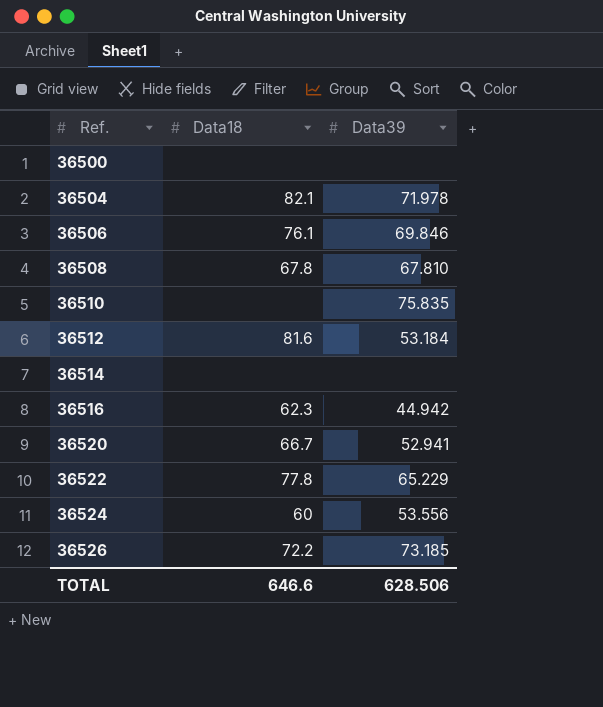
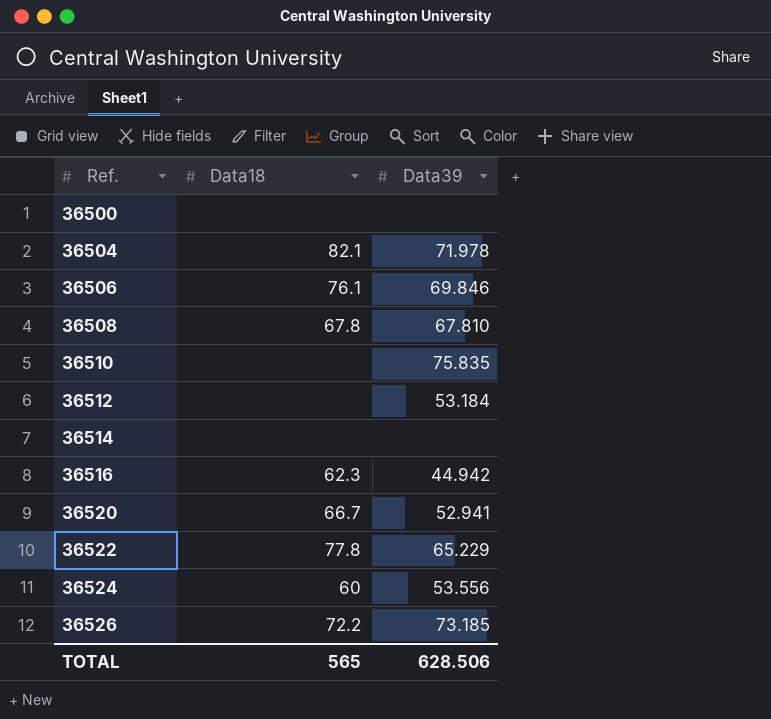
36512 | Data18: 81.6 -> none
TOTAL | Data18: 646.6 -> 565

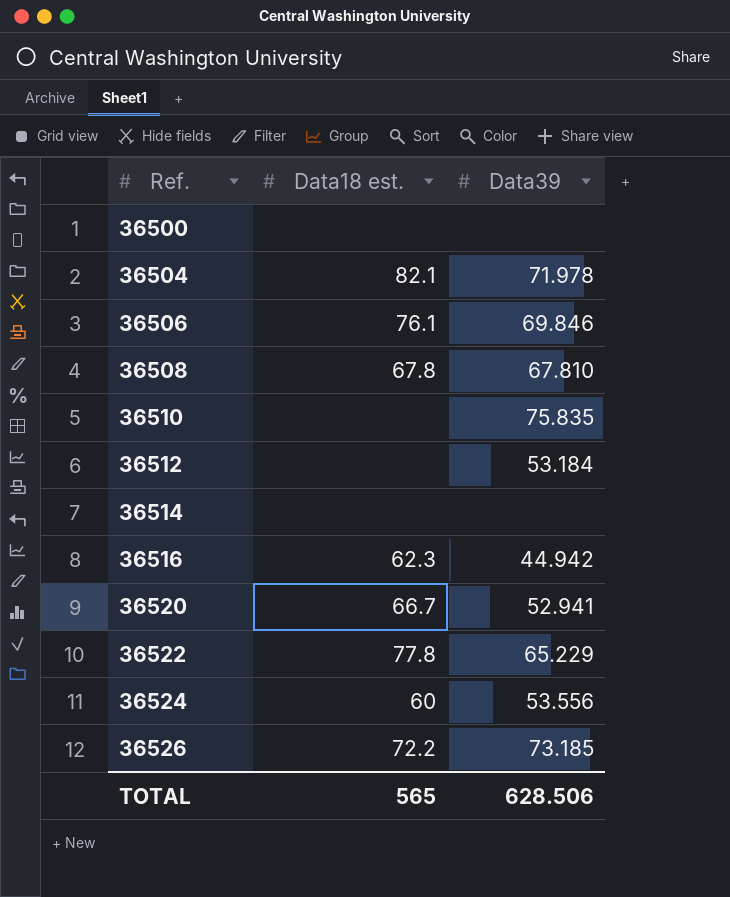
column name: Data18 -> Data18 est.

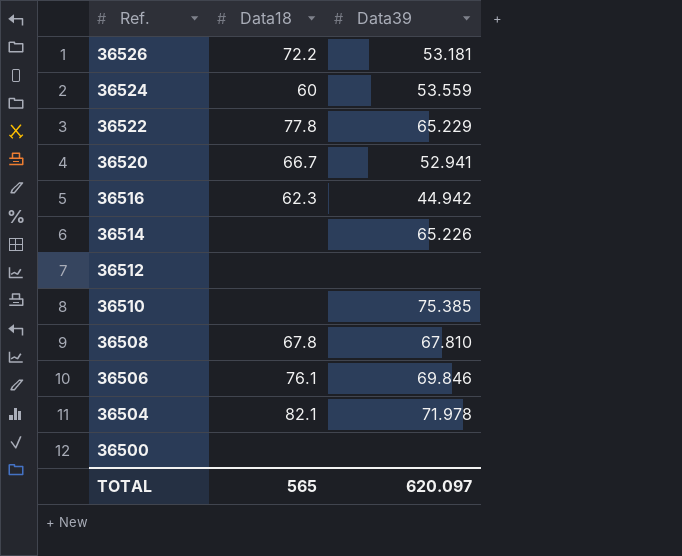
row order: Ref. ascending -> Ref. descending
column name: Data18 est. -> Data18
36526 | Data39: 73.185 -> 53.181
36524 | Data39: 53.556 -> 53.559
36514 | Data39: none -> 65.226
36512 | Data39: 53.184 -> none
36510 | Data39: 75.835 -> 75.385
TOTAL | Data39: 628.506 -> 620.097

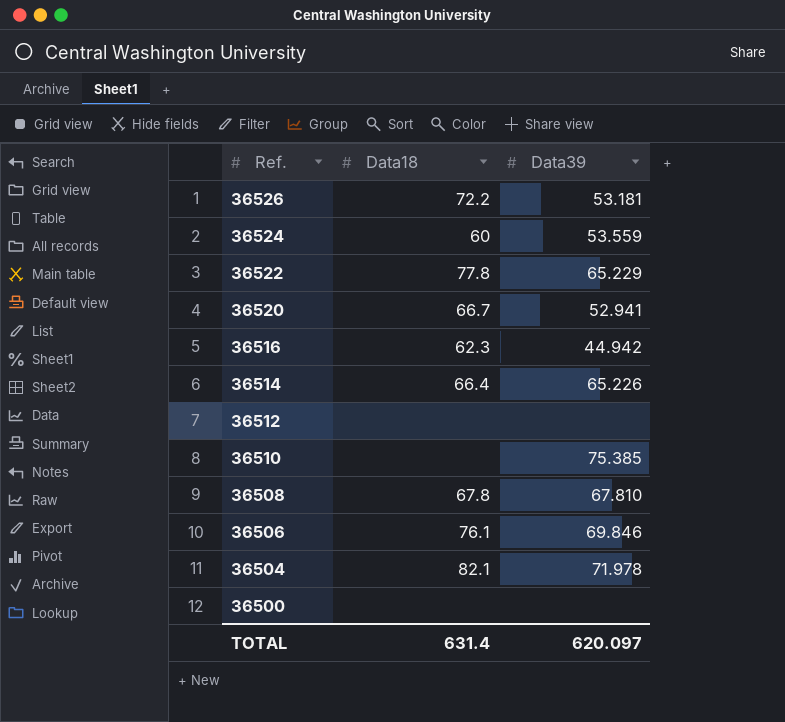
36514 | Data18: none -> 66.4
TOTAL | Data18: 565 -> 631.4

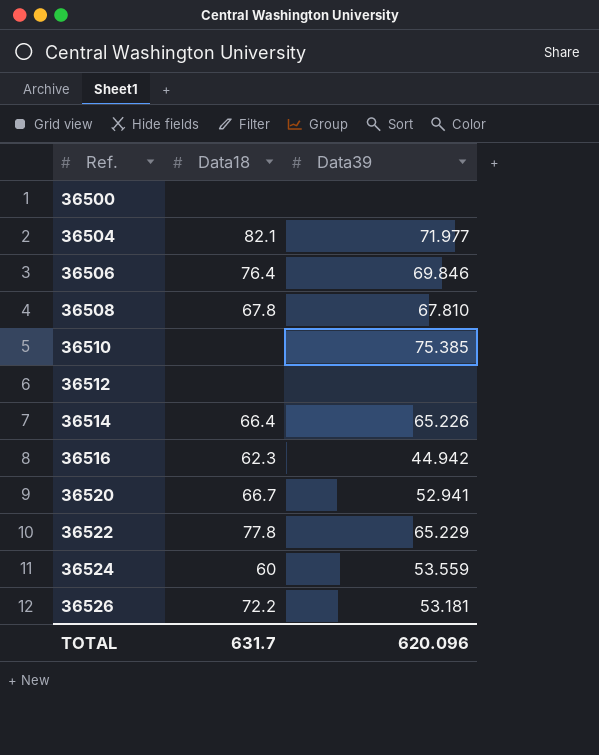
row order: Ref. descending -> Ref. ascending
36504 | Data39: 71.978 -> 71.977
36506 | Data18: 76.1 -> 76.4
TOTAL | Data18: 631.4 -> 631.7
TOTAL | Data39: 620.097 -> 620.096

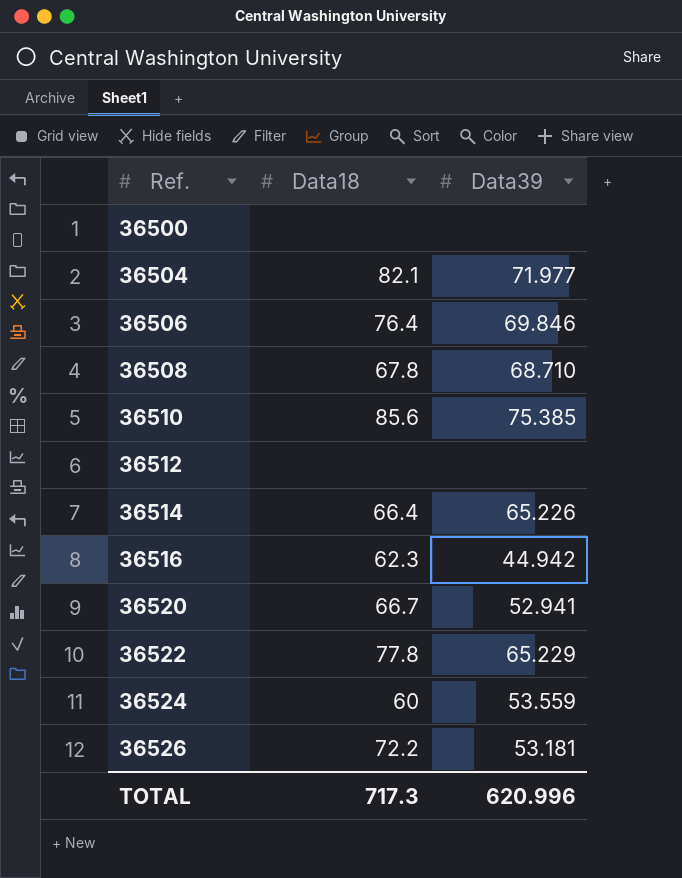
36508 | Data39: 67.810 -> 68.710
36510 | Data18: none -> 85.6
TOTAL | Data18: 631.7 -> 717.3
TOTAL | Data39: 620.096 -> 620.996

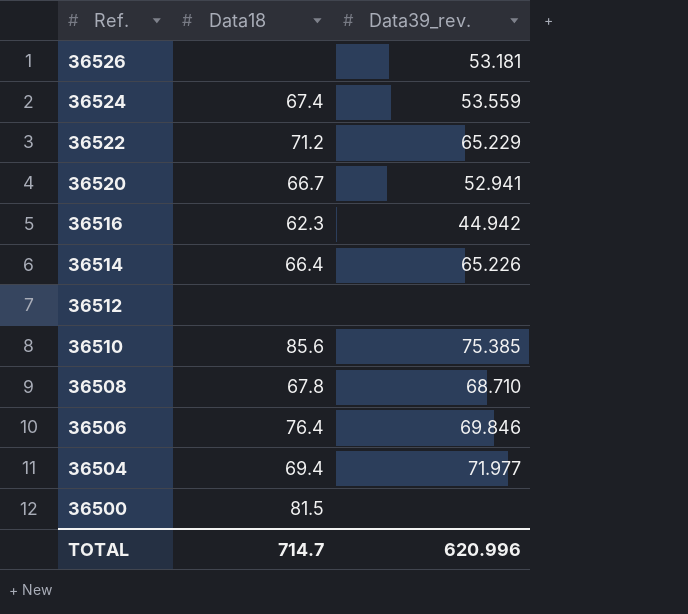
row order: Ref. ascending -> Ref. descending
column name: Data39 -> Data39_rev.
36526 | Data18: 72.2 -> none
36524 | Data18: 60 -> 67.4
36522 | Data18: 77.8 -> 71.2
36504 | Data18: 82.1 -> 69.4
36500 | Data18: none -> 81.5
TOTAL | Data18: 717.3 -> 714.7

